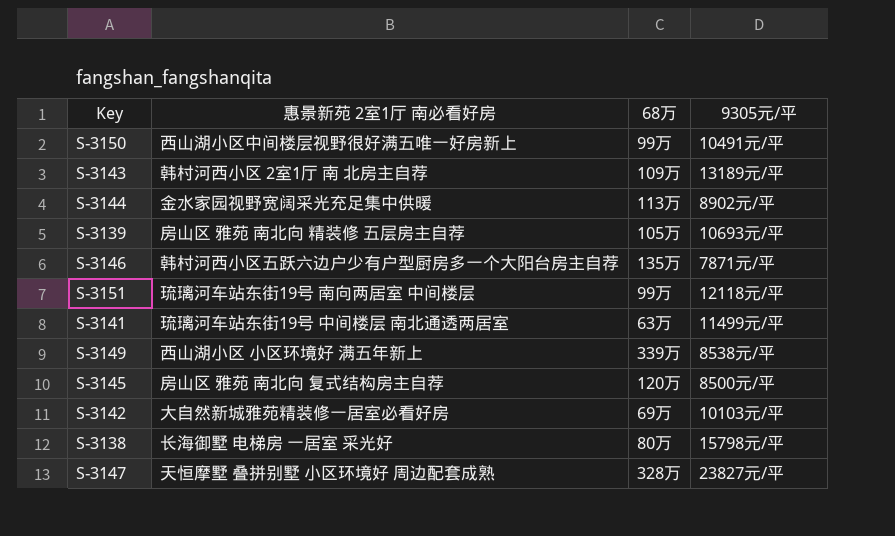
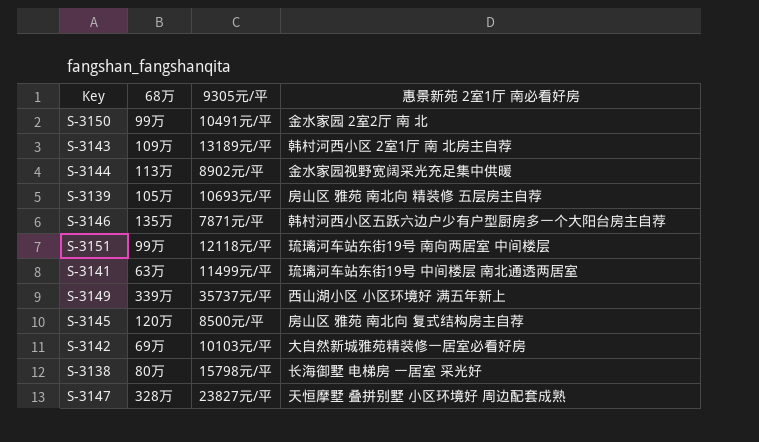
column 惠景新苑 2室1厅 南必看好房 | position: 2 -> 4
S-3150 | 惠景新苑 2室1厅 南必看好房: 西山湖小区中间楼层视野很好满五唯一好房新上 -> 金水家园 2室2厅 南 北
S-3149 | 9305元/平: 8538元/平 -> 35737元/平

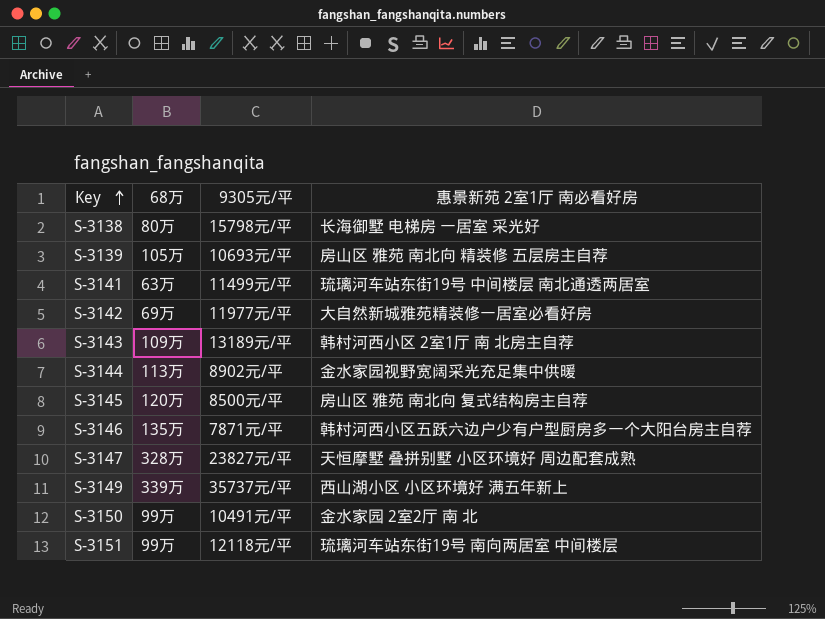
row order: none -> Key ascending
S-3142 | 9305元/平: 10103元/平 -> 11977元/平

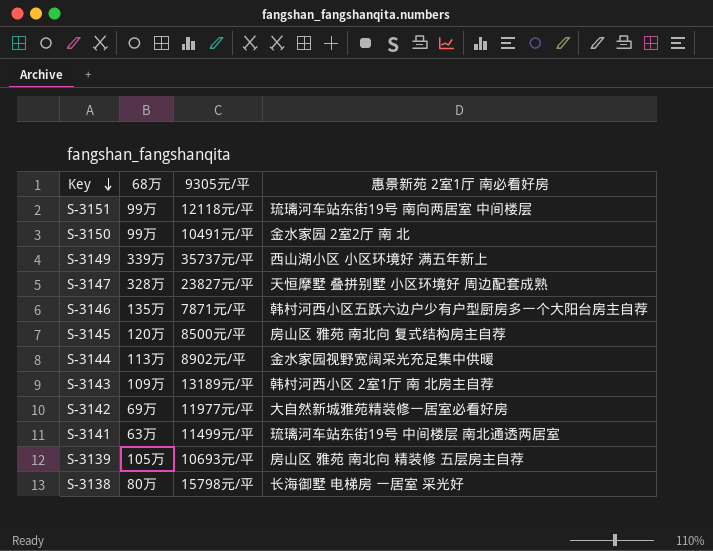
row order: Key ascending -> Key descending

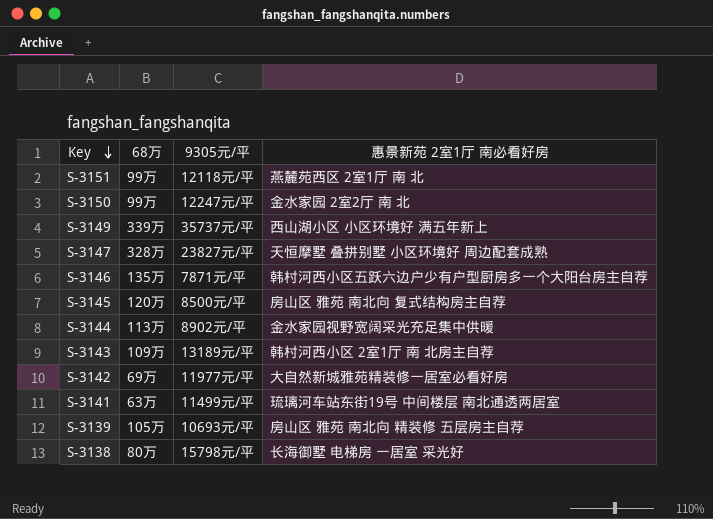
S-3151 | 惠景新苑 2室1厅 南必看好房: 琉璃河车站东街19号 南向两居室 中间楼层 -> 燕麓苑西区 2室1厅 南 北
S-3150 | 9305元/平: 10491元/平 -> 12247元/平

